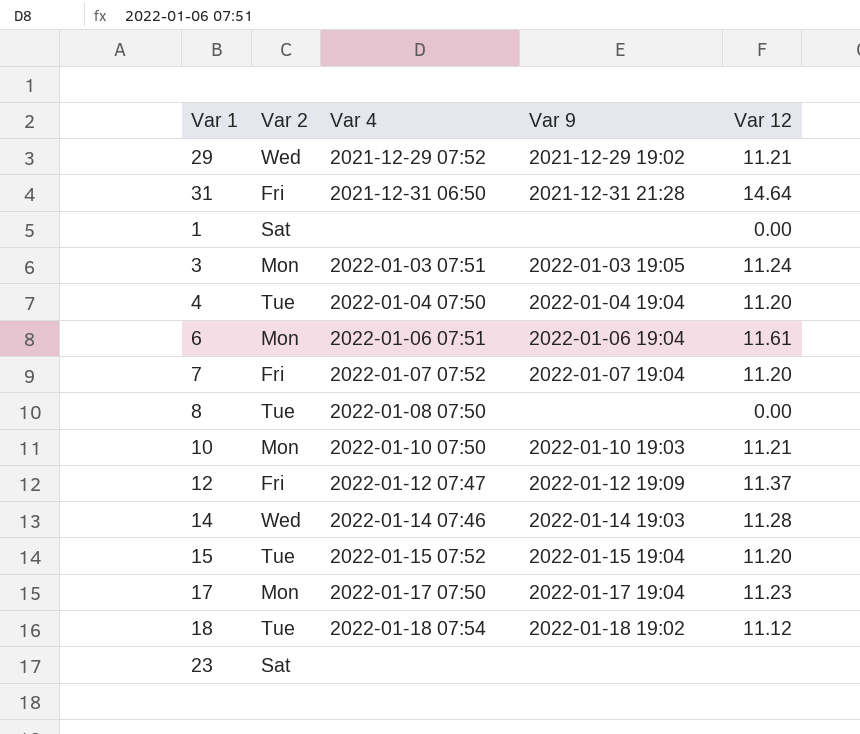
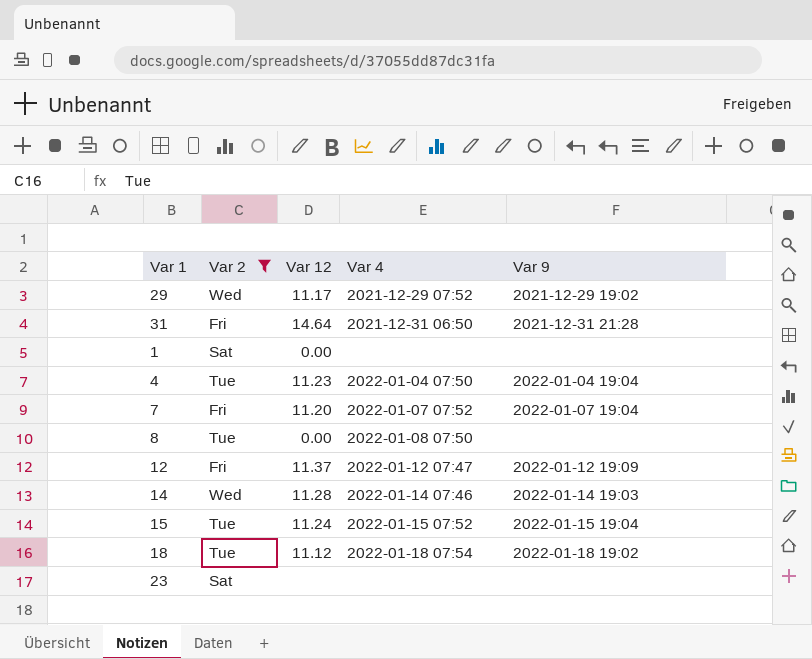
filter: none -> Var 2 != Mon
column Var 12 | position: 5 -> 3
29 | Var 12: 11.21 -> 11.17
4 | Var 12: 11.20 -> 11.23
15 | Var 12: 11.20 -> 11.24

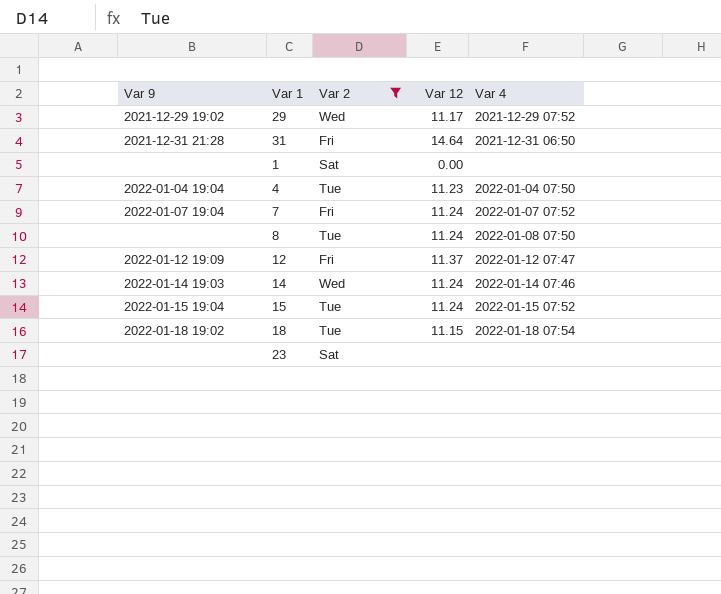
column Var 9 | position: 5 -> 1
7 | Var 12: 11.20 -> 11.24
8 | Var 12: 0.00 -> 11.24
14 | Var 12: 11.28 -> 11.24
18 | Var 12: 11.12 -> 11.15

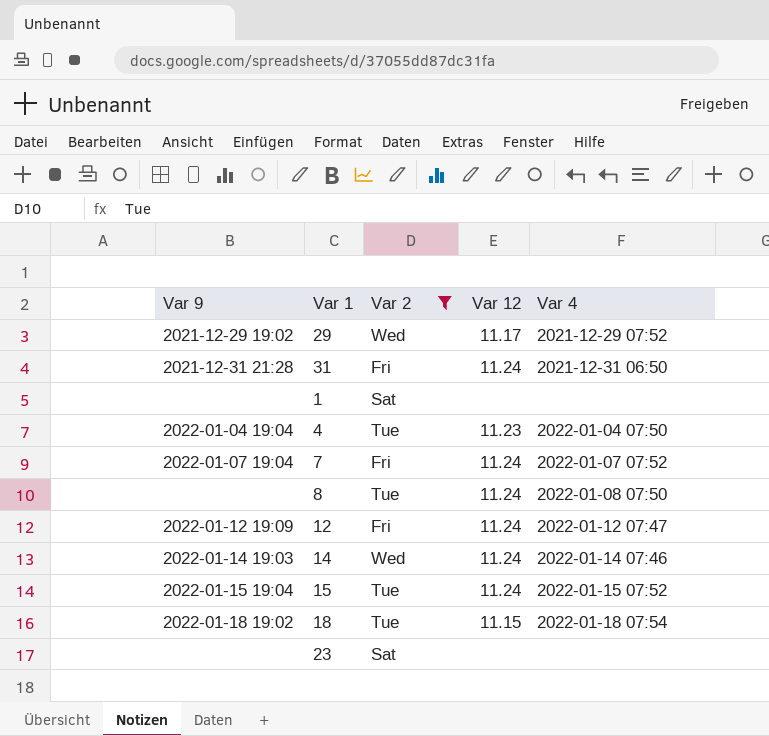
31 | Var 12: 14.64 -> 11.24
1 | Var 12: 0.00 -> none
12 | Var 12: 11.37 -> 11.24

